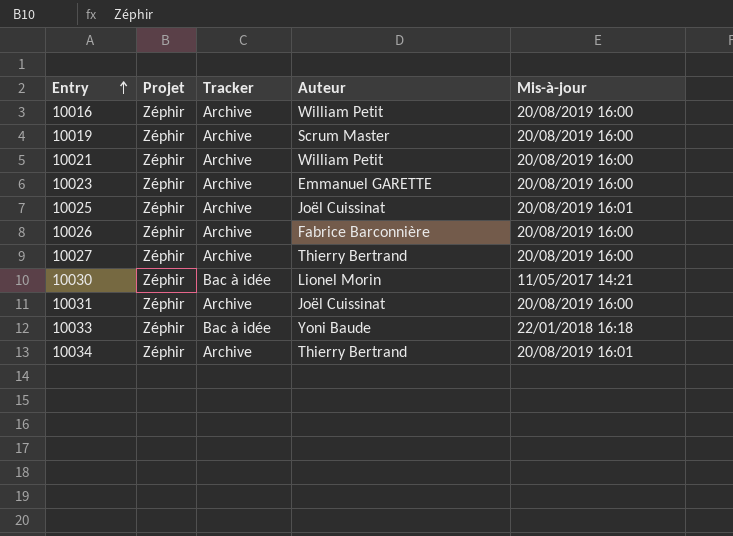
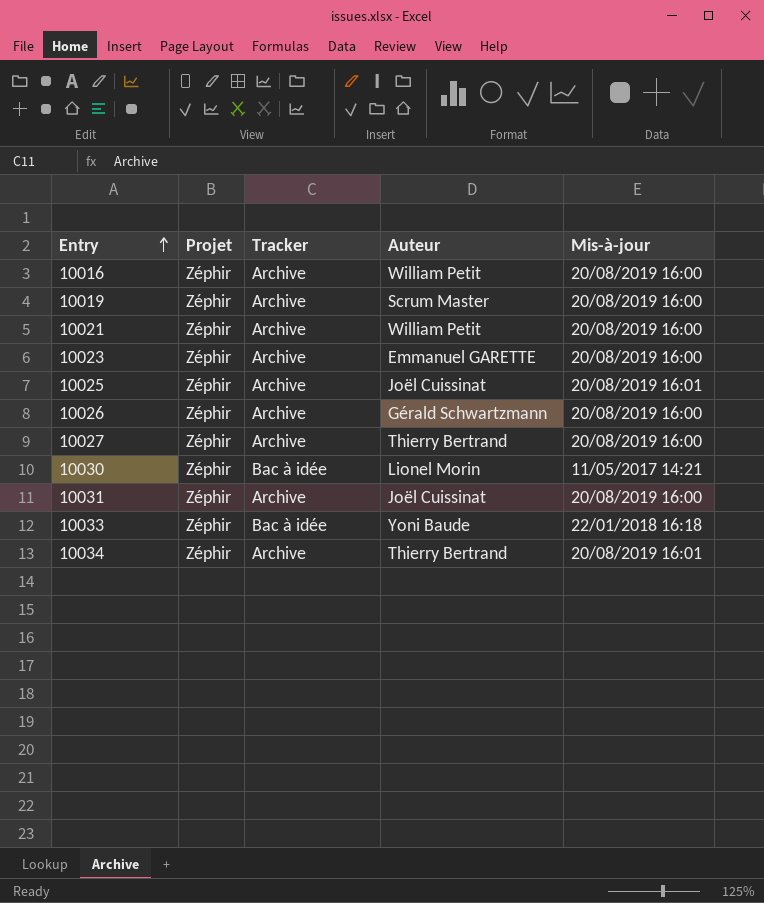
10026 | Auteur: Fabrice Barconnière -> Gérald Schwartzmann

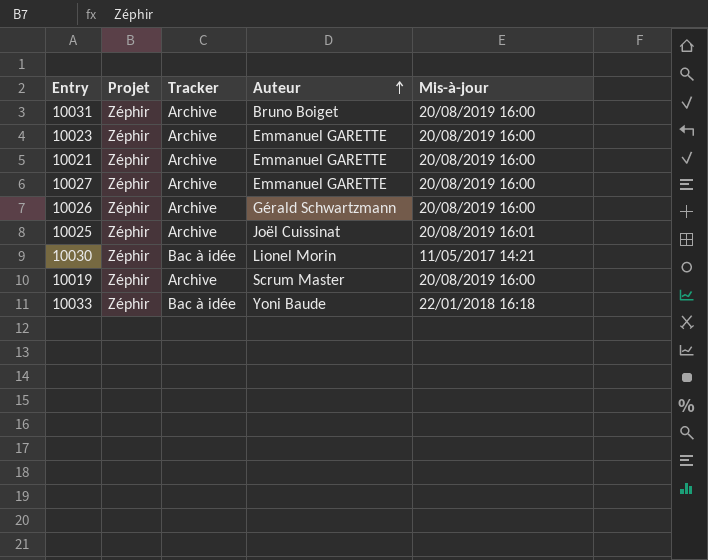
row order: Entry ascending -> Auteur ascending
row 10016: Zéphir | Archive | William Petit | 20/08/2019 16:00 -> none
row 10034: Zéphir | Archive | Thierry Bertrand | 20/08/2019 16:01 -> none
10031 | Auteur: Joël Cuissinat -> Bruno Boiget
10021 | Auteur: William Petit -> Emmanuel GARETTE
10027 | Auteur: Thierry Bertrand -> Emmanuel GARETTE

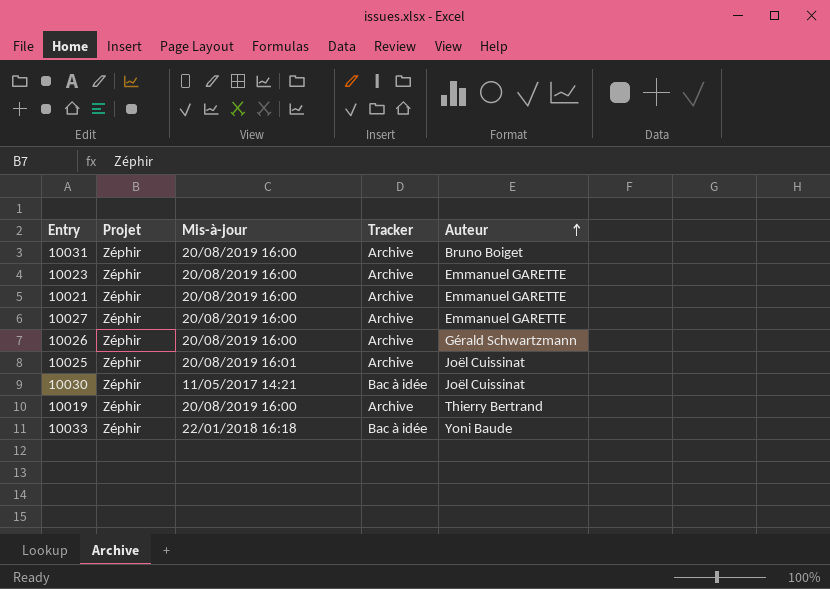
column Mis-à-jour | position: 5 -> 3
10030 | Auteur: Lionel Morin -> Joël Cuissinat
10019 | Auteur: Scrum Master -> Thierry Bertrand

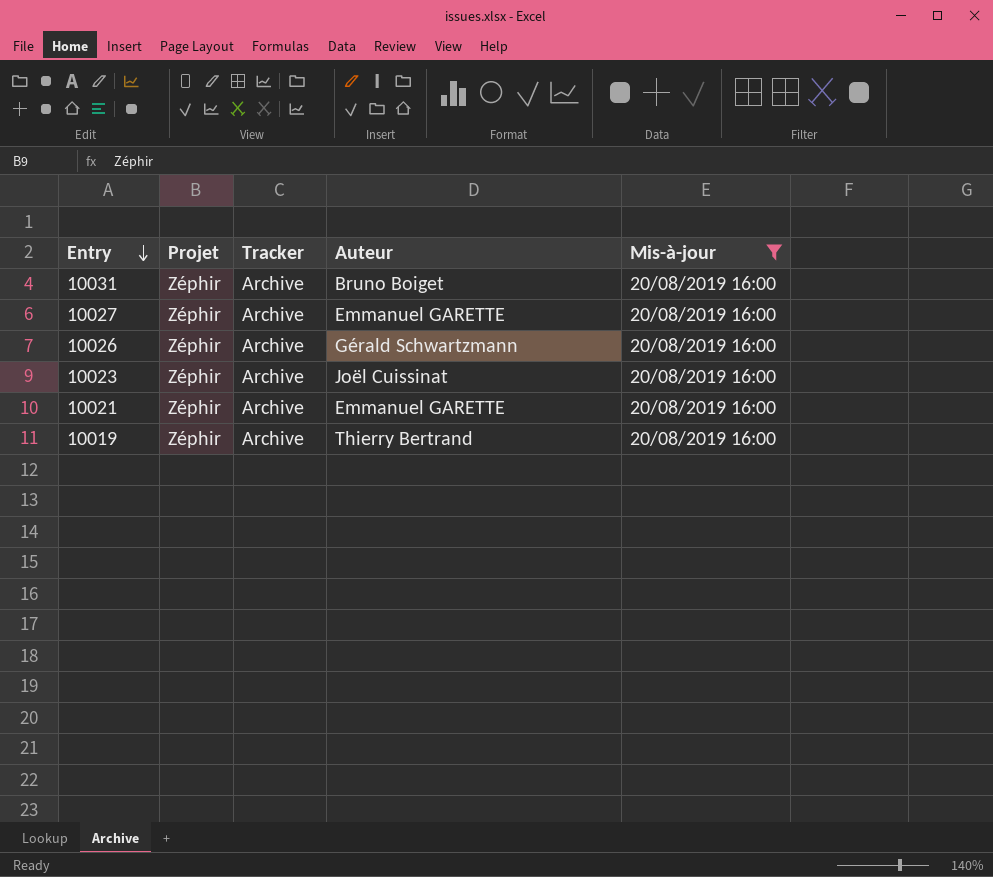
filter: none -> Mis-à-jour = 20/08/2019 16:00
row order: Auteur ascending -> Entry descending
column Mis-à-jour | position: 3 -> 5
10023 | Auteur: Emmanuel GARETTE -> Joël Cuissinat

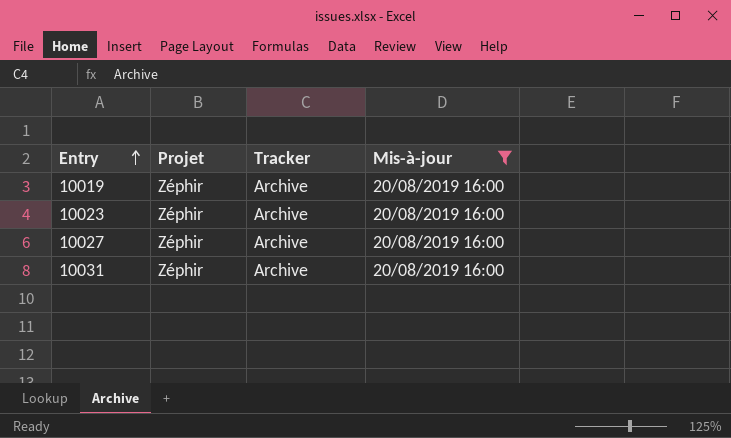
row order: Entry descending -> Entry ascending
column Auteur | position: 4 -> none
row 10026: Zéphir | Archive | Gérald Schwartzmann | 20/08/2019 16:00 -> none
row 10021: Zéphir | Archive | Emmanuel GARETTE | 20/08/2019 16:00 -> none

